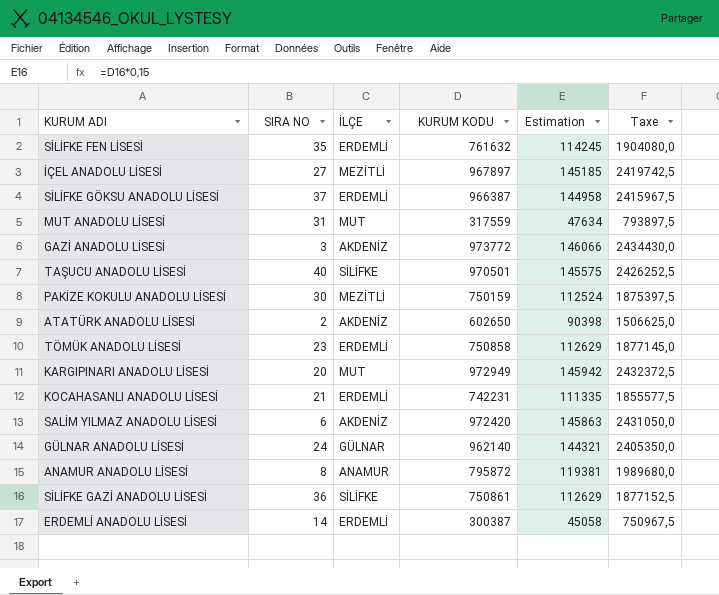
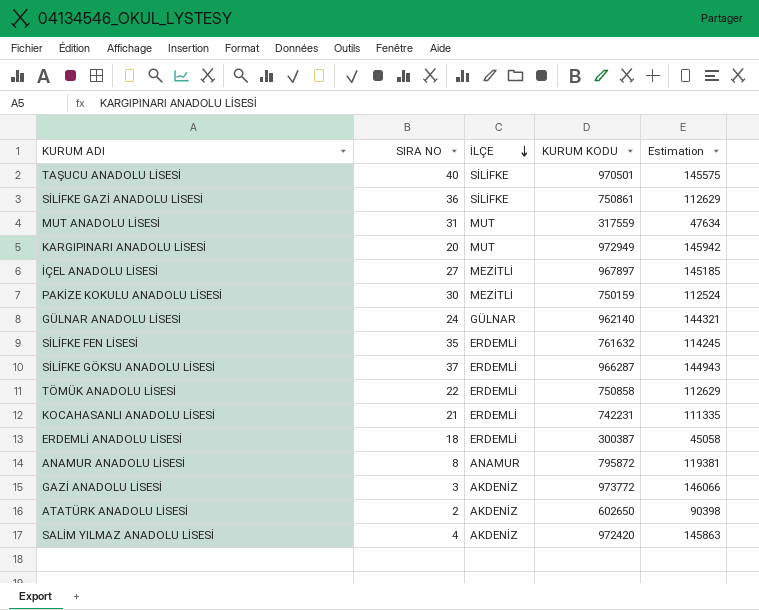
row order: none -> İLÇE descending
column Taxe | formula: [KURUM KODU] * 2,5 -> none
SİLİFKE GÖKSU ANADOLU LİSESİ | KURUM KODU: 966387 -> 966287
SİLİFKE GÖKSU ANADOLU LİSESİ | Estimation: 144958 -> 144943
TÖMÜK ANADOLU LİSESİ | SIRA NO: 23 -> 22
ERDEMLİ ANADOLU LİSESİ | SIRA NO: 14 -> 18
SALİM YILMAZ ANADOLU LİSESİ | SIRA NO: 6 -> 4

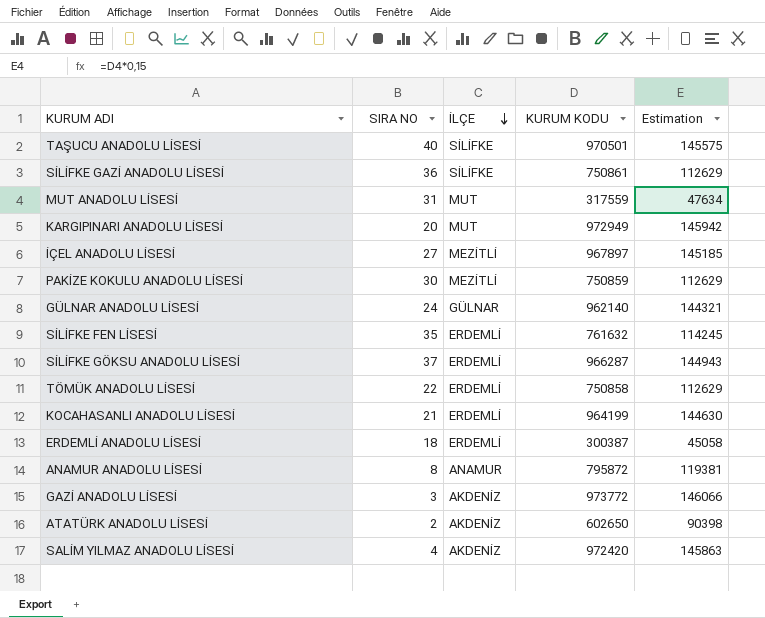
PAKİZE KOKULU ANADOLU LİSESİ | KURUM KODU: 750159 -> 750859
PAKİZE KOKULU ANADOLU LİSESİ | Estimation: 112524 -> 112629
KOCAHASANLI ANADOLU LİSESİ | KURUM KODU: 742231 -> 964199
KOCAHASANLI ANADOLU LİSESİ | Estimation: 111335 -> 144630

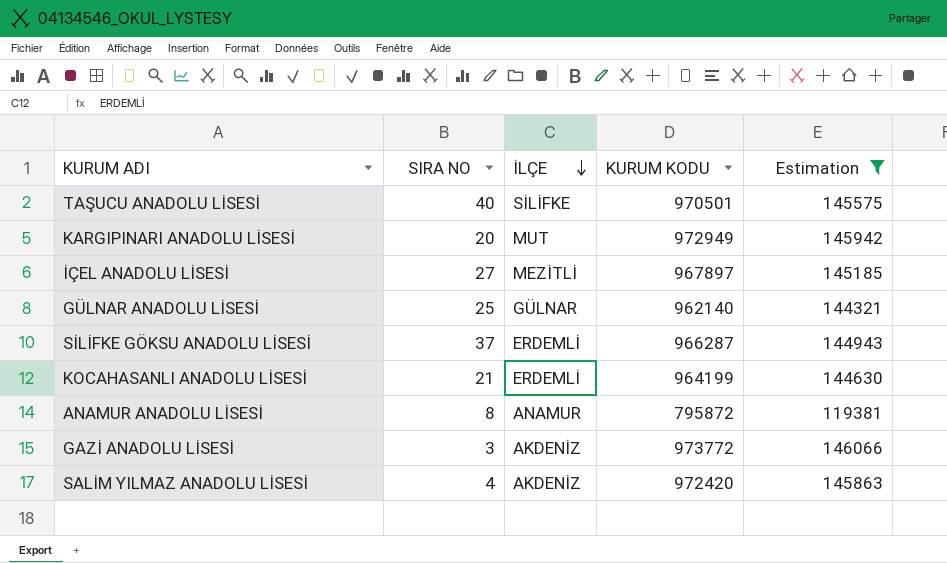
filter: none -> Estimation >= 119381
GÜLNAR ANADOLU LİSESİ | SIRA NO: 24 -> 25

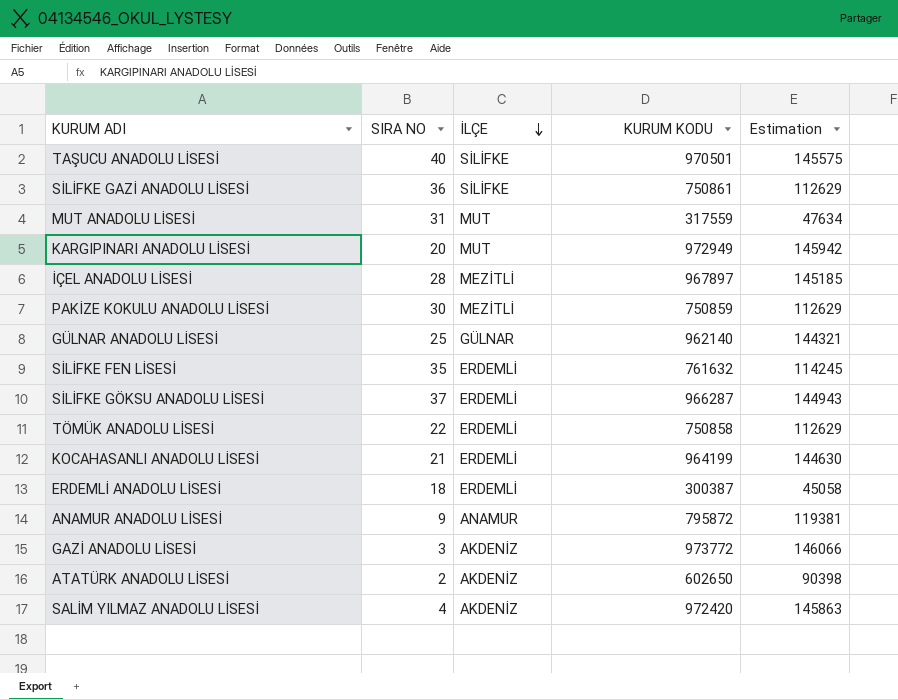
filter: Estimation >= 119381 -> none
İÇEL ANADOLU LİSESİ | SIRA NO: 27 -> 28
ANAMUR ANADOLU LİSESİ | SIRA NO: 8 -> 9

